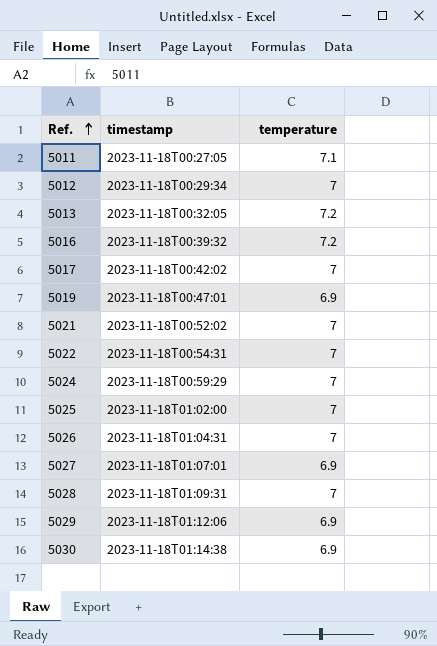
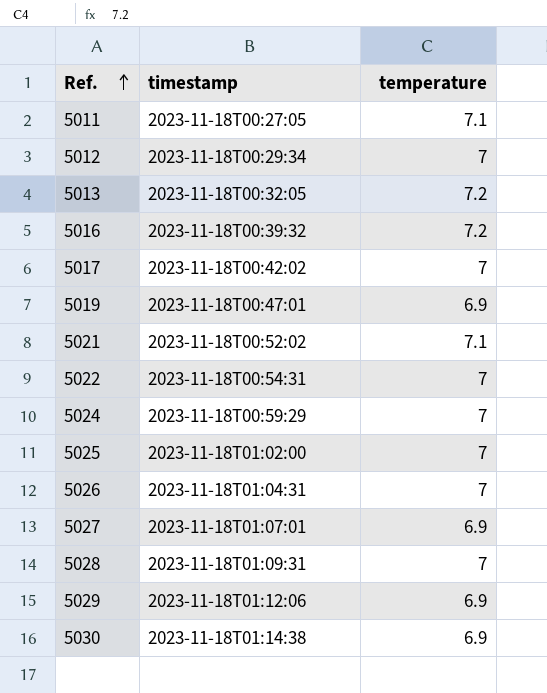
5021 | temperature: 7 -> 7.1

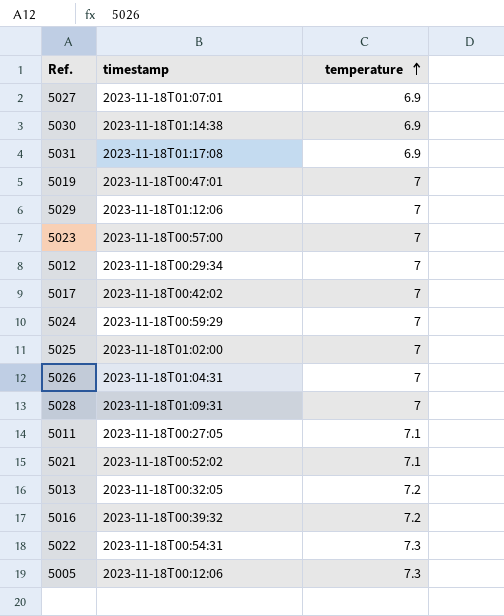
row order: Ref. ascending -> temperature ascending
row 5031: none -> 2023-11-18T01:17:08 | 6.9
5019 | temperature: 6.9 -> 7
5029 | temperature: 6.9 -> 7
row 5023: none -> 2023-11-18T00:57:00 | 7
5022 | temperature: 7 -> 7.3
row 5005: none -> 2023-11-18T00:12:06 | 7.3

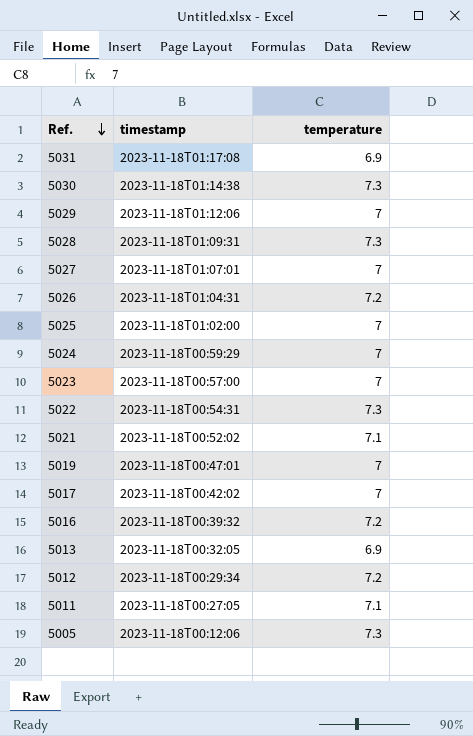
row order: temperature ascending -> Ref. descending
5030 | temperature: 6.9 -> 7.3
5028 | temperature: 7 -> 7.3
5027 | temperature: 6.9 -> 7
5026 | temperature: 7 -> 7.2
5013 | temperature: 7.2 -> 6.9
5012 | temperature: 7 -> 7.2

